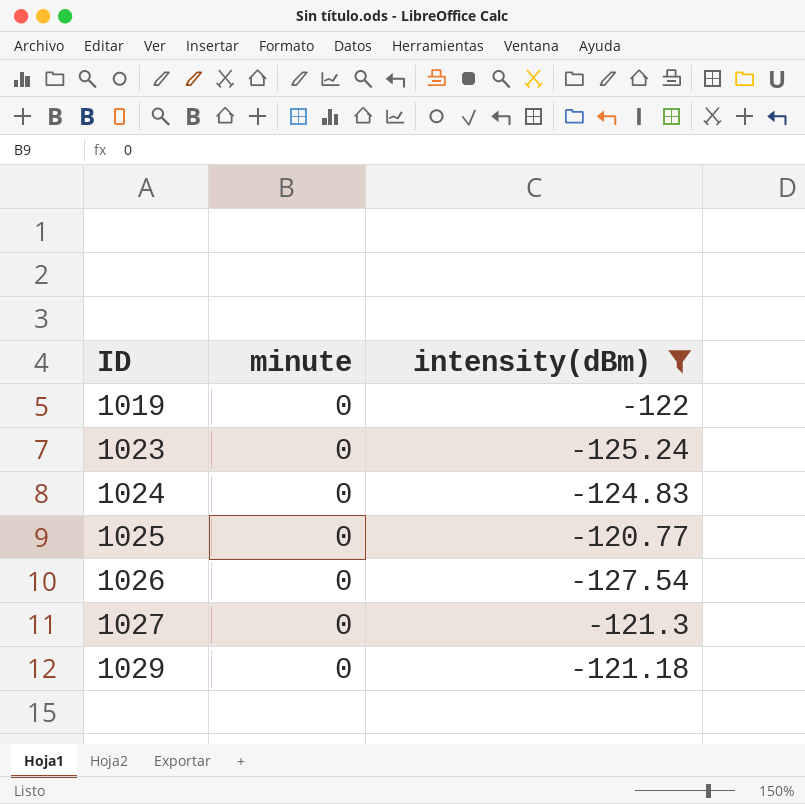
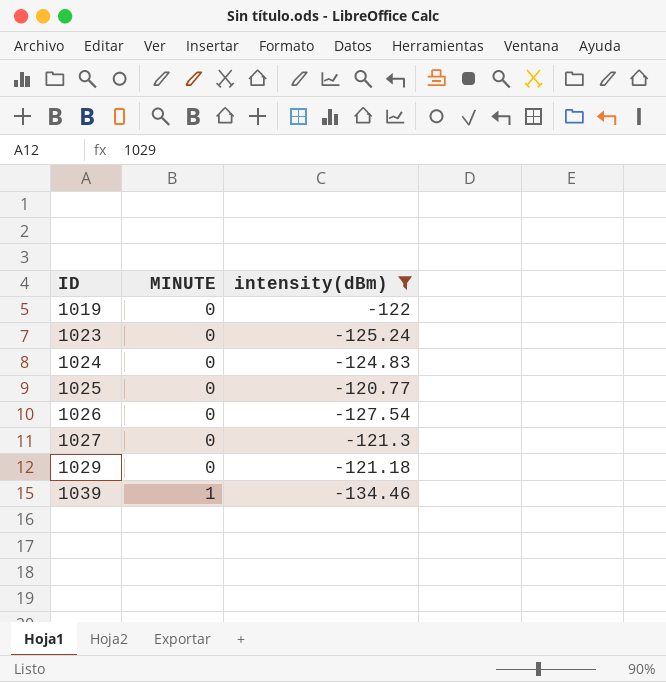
column name: minute -> MINUTE
row 1039: none -> 1 | -134.46

